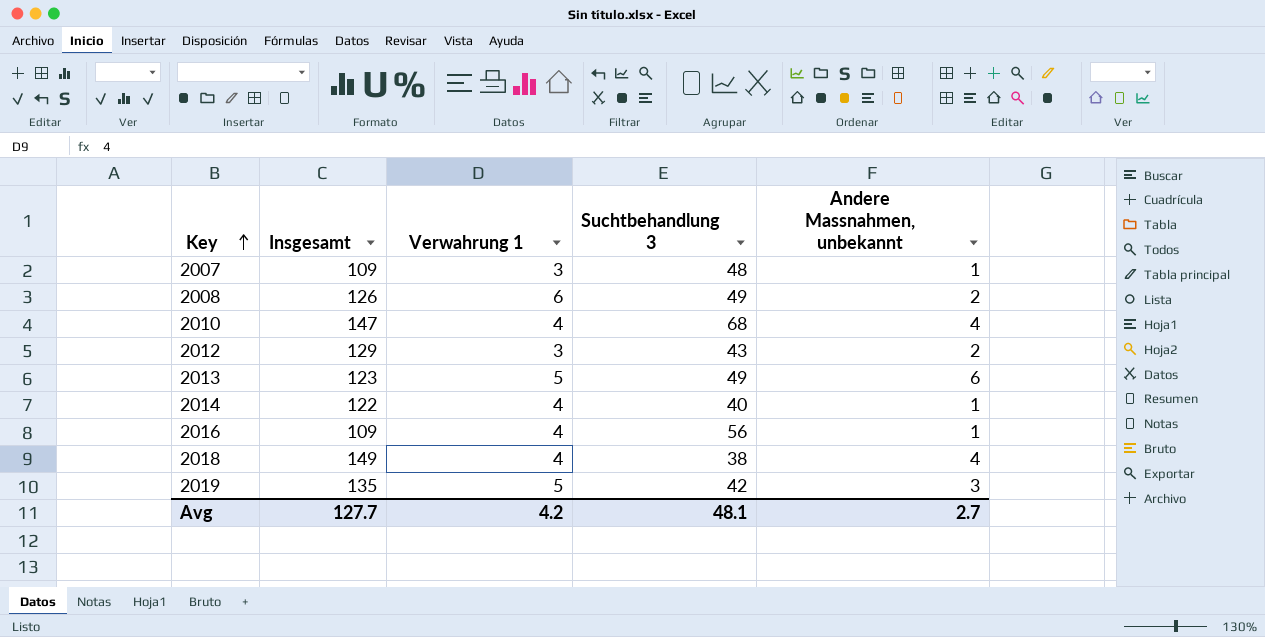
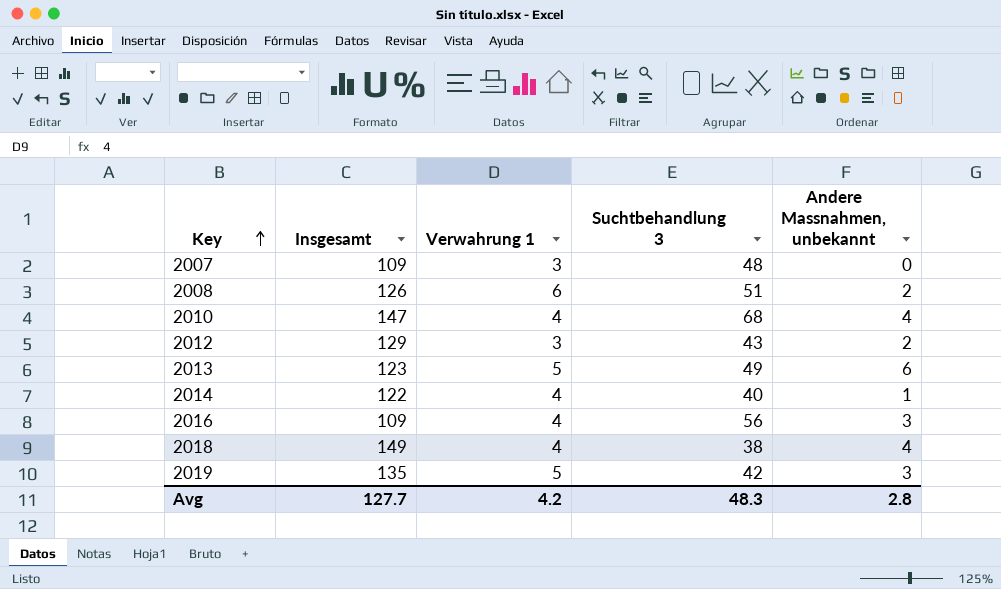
2007 | Andere Massnahmen, unbekannt: 1 -> 0
2008 | Suchtbehandlung 3: 49 -> 51
2016 | Andere Massnahmen, unbekannt: 1 -> 3
Avg | Suchtbehandlung 3: 48.1 -> 48.3
Avg | Andere Massnahmen, unbekannt: 2.7 -> 2.8

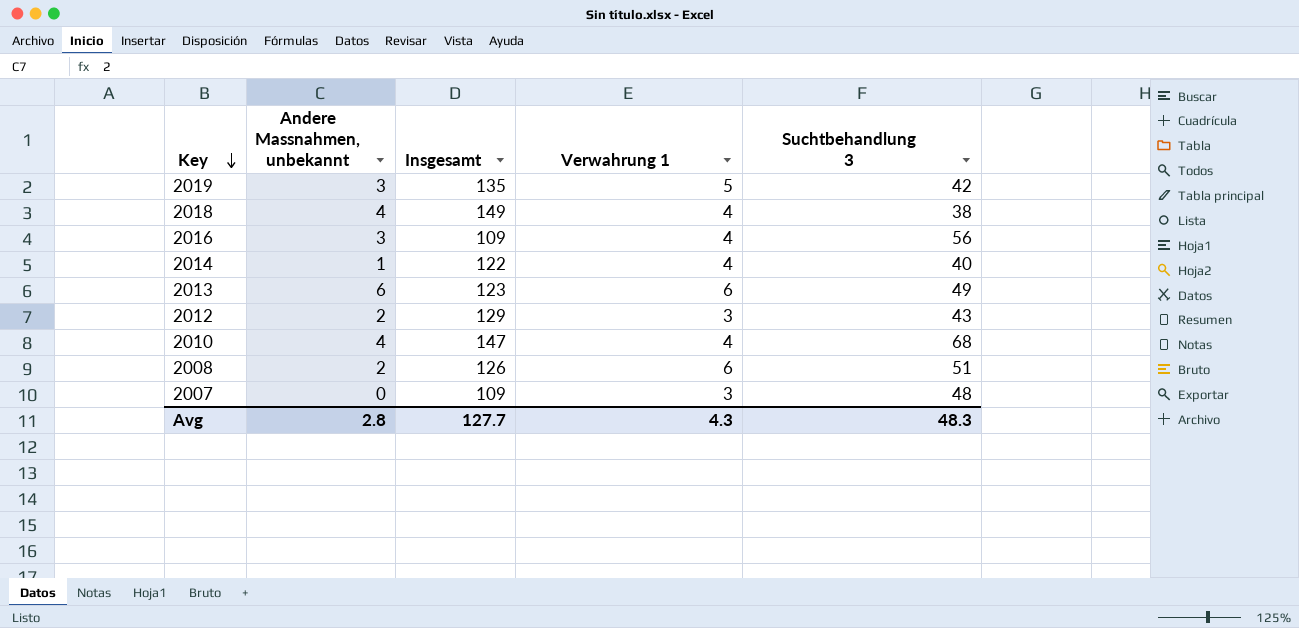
row order: Key ascending -> Key descending
column Andere Massnahmen, unbekannt | position: 5 -> 2
2013 | Verwahrung 1: 5 -> 6
Avg | Verwahrung 1: 4.2 -> 4.3

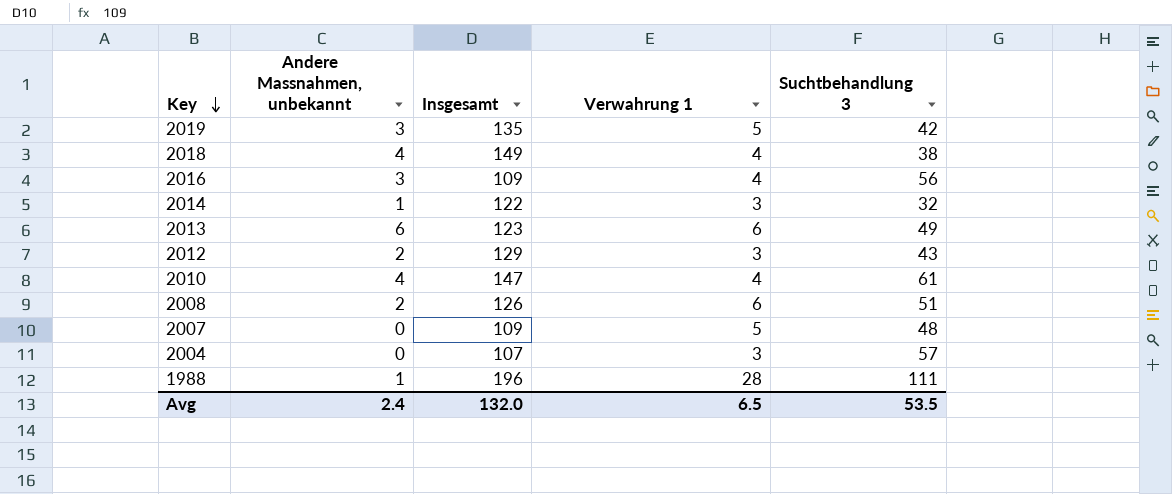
2014 | Verwahrung 1: 4 -> 3
2014 | Suchtbehandlung 3: 40 -> 32
2010 | Suchtbehandlung 3: 68 -> 61
2007 | Verwahrung 1: 3 -> 5
row 2004: none -> 0 | 107 | 3 | 57
row 1988: none -> 1 | 196 | 28 | 111
Avg | Andere Massnahmen, unbekannt: 2.8 -> 2.4
Avg | Insgesamt: 127.7 -> 132.0
Avg | Verwahrung 1: 4.3 -> 6.5
Avg | Suchtbehandlung 3: 48.3 -> 53.5

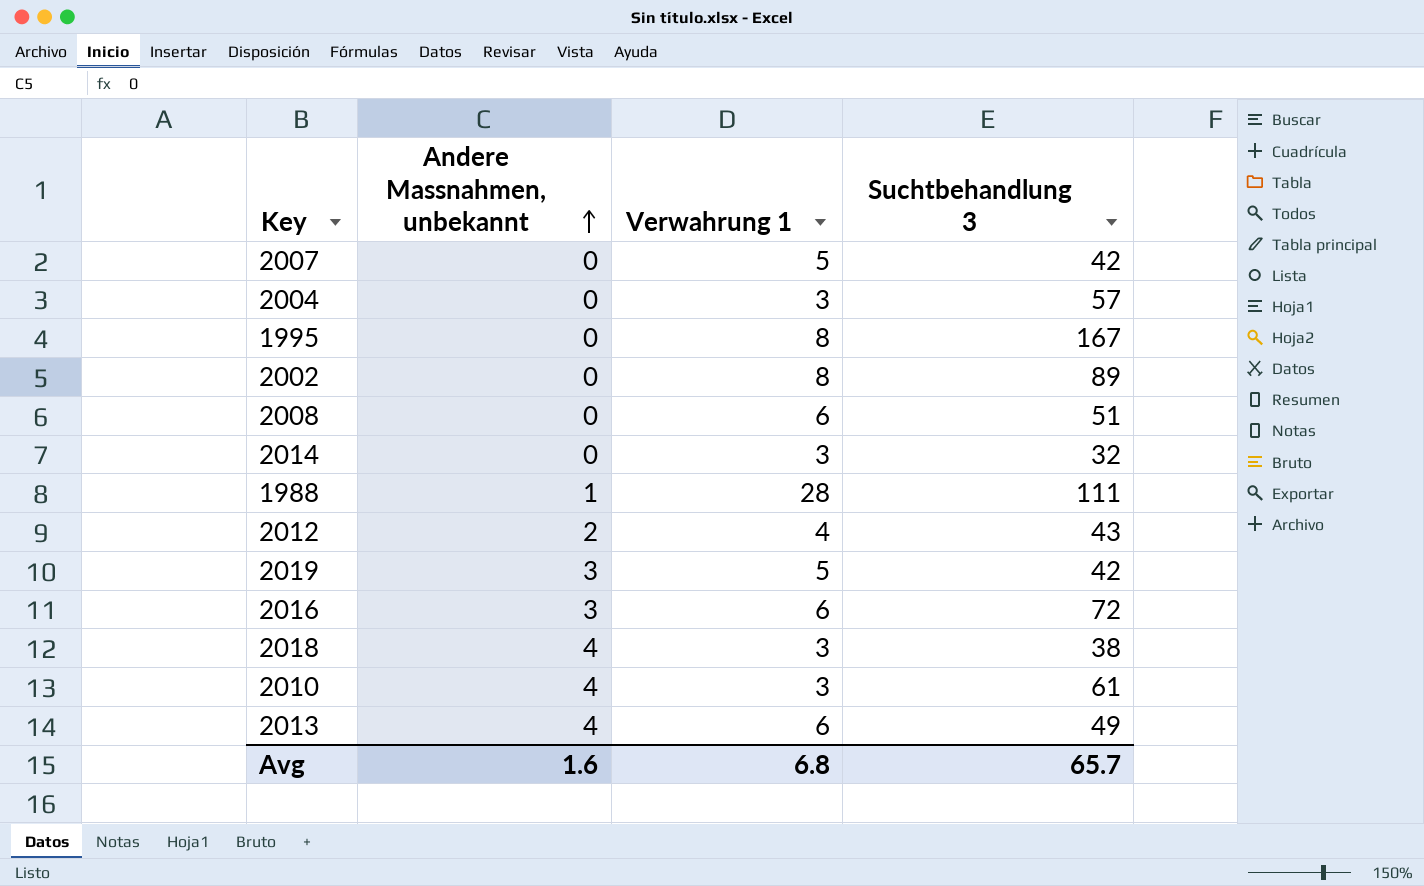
row order: Key descending -> Andere Massnahmen, unbekannt ascending
column Insgesamt | position: 3 -> none
2007 | Suchtbehandlung 3: 48 -> 42
row 1995: none -> 0 | 8 | 167
row 2002: none -> 0 | 8 | 89
2008 | Andere Massnahmen, unbekannt: 2 -> 0
2014 | Andere Massnahmen, unbekannt: 1 -> 0
2012 | Verwahrung 1: 3 -> 4
2016 | Verwahrung 1: 4 -> 6
2016 | Suchtbehandlung 3: 56 -> 72
2018 | Verwahrung 1: 4 -> 3
2010 | Verwahrung 1: 4 -> 3
2013 | Andere Massnahmen, unbekannt: 6 -> 4
Avg | Andere Massnahmen, unbekannt: 2.4 -> 1.6
Avg | Verwahrung 1: 6.5 -> 6.8
Avg | Suchtbehandlung 3: 53.5 -> 65.7

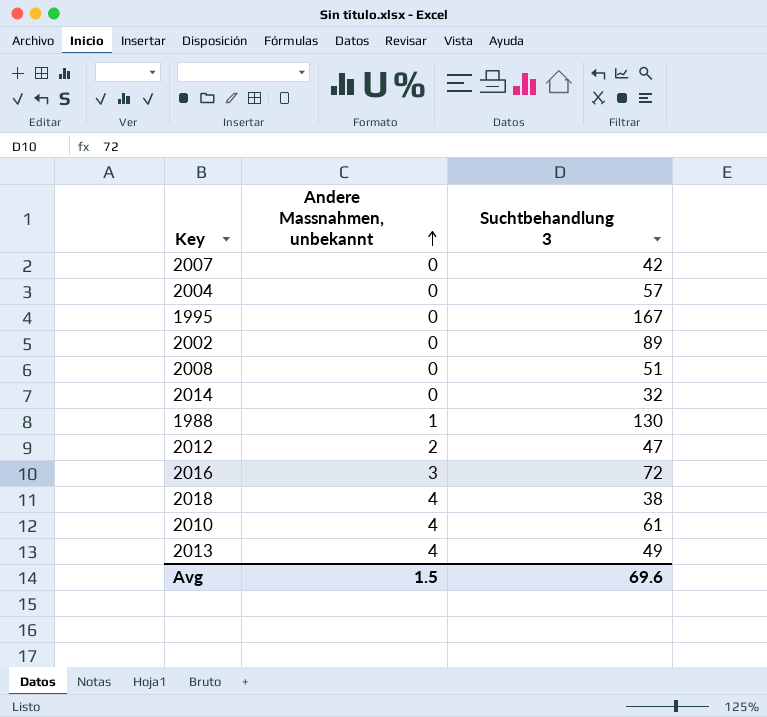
column Verwahrung 1 | position: 3 -> none
row 2019: 3 | 5 | 42 -> none
1988 | Suchtbehandlung 3: 111 -> 130
2012 | Suchtbehandlung 3: 43 -> 47
Avg | Andere Massnahmen, unbekannt: 1.6 -> 1.5
Avg | Suchtbehandlung 3: 65.7 -> 69.6

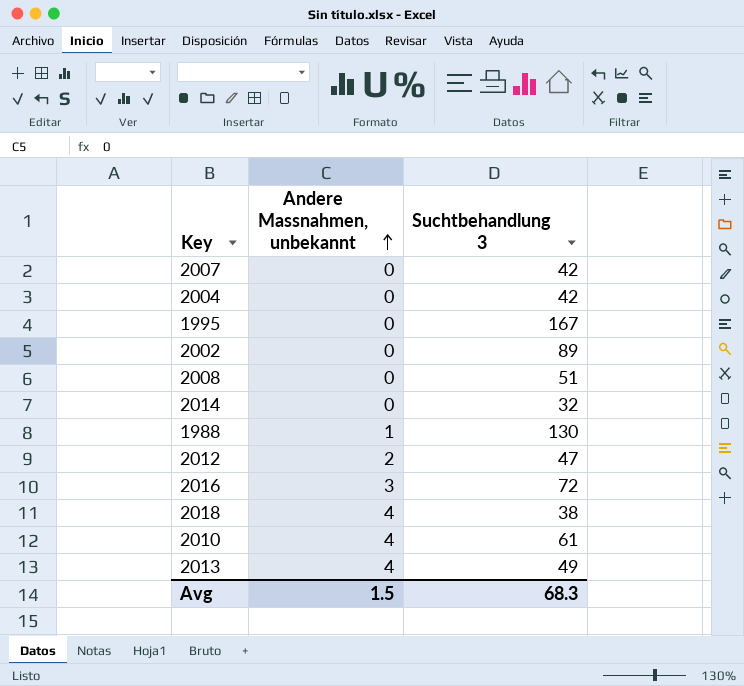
2004 | Suchtbehandlung 3: 57 -> 42
Avg | Suchtbehandlung 3: 69.6 -> 68.3

